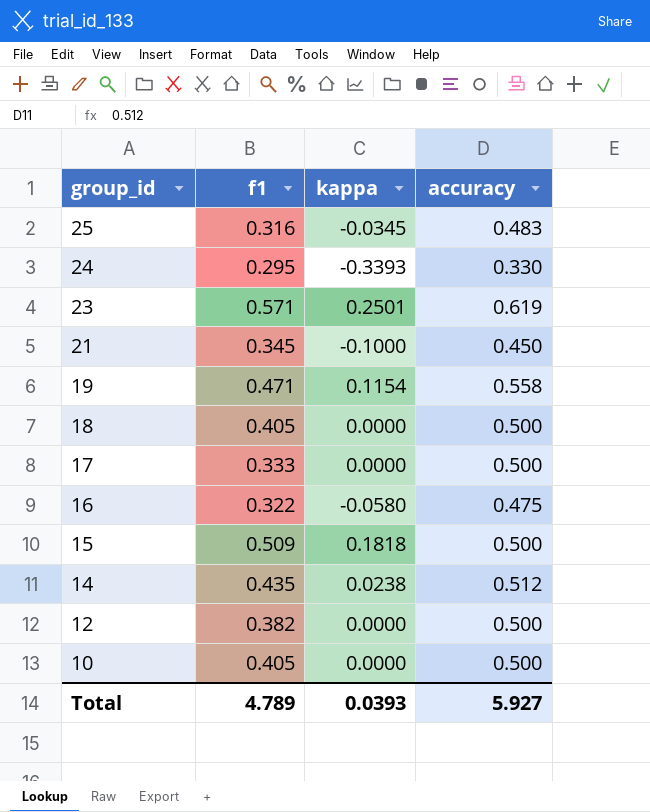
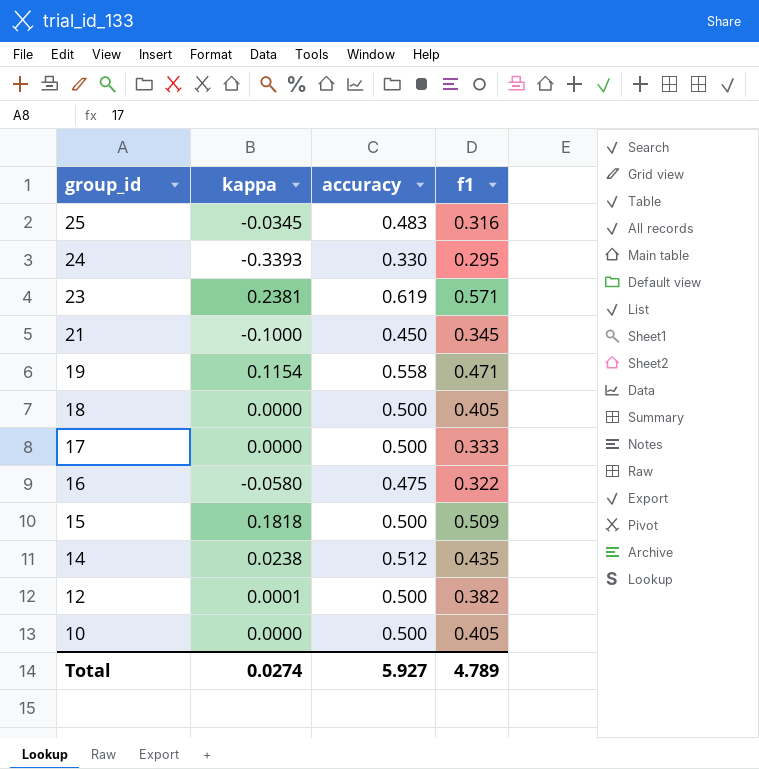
column f1 | position: 2 -> 4
23 | kappa: 0.2501 -> 0.2381
12 | kappa: 0.0000 -> 0.0001
Total | kappa: 0.0393 -> 0.0274

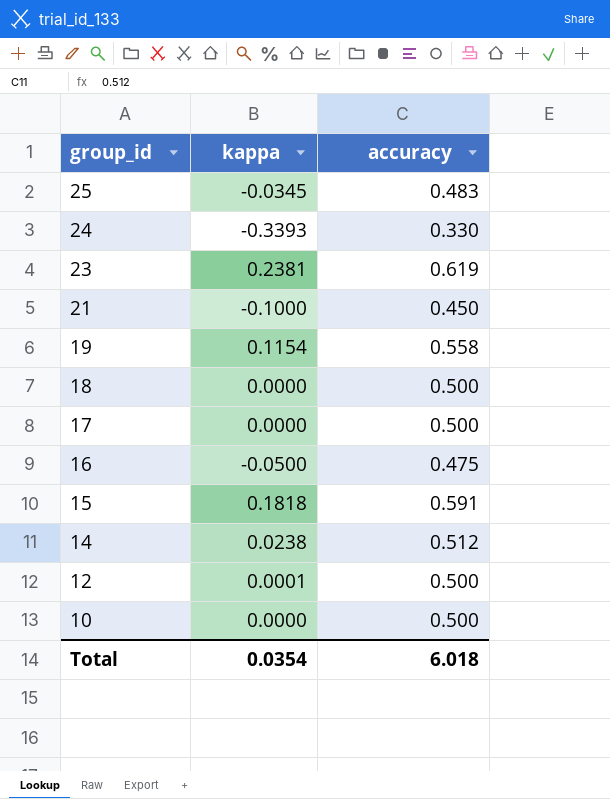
column f1 | position: 4 -> none
16 | kappa: -0.0580 -> -0.0500
15 | accuracy: 0.500 -> 0.591
Total | kappa: 0.0274 -> 0.0354
Total | accuracy: 5.927 -> 6.018

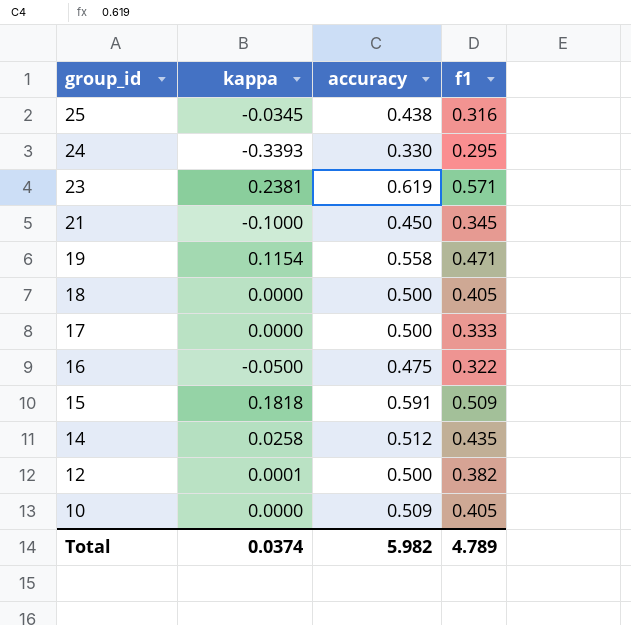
column f1 | position: none -> 4
25 | accuracy: 0.483 -> 0.438
14 | kappa: 0.0238 -> 0.0258
10 | accuracy: 0.500 -> 0.509
Total | kappa: 0.0354 -> 0.0374
Total | accuracy: 6.018 -> 5.982

